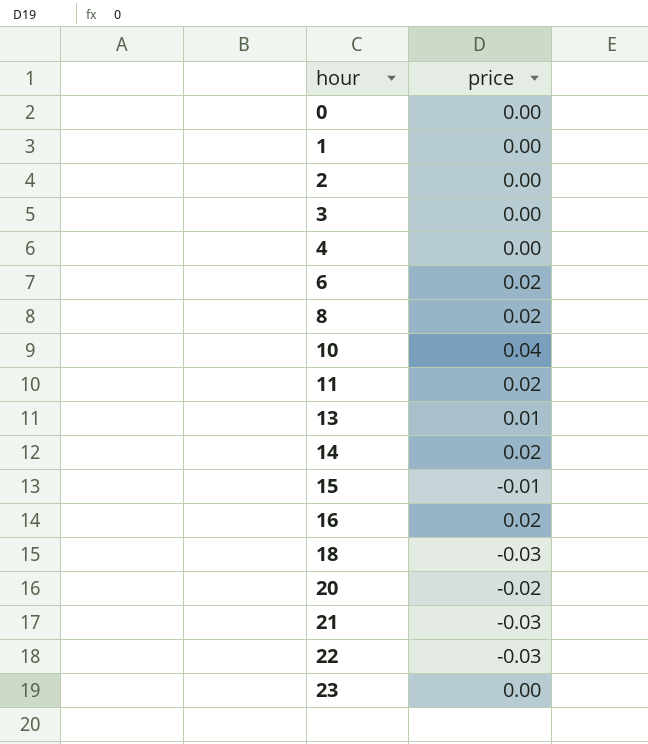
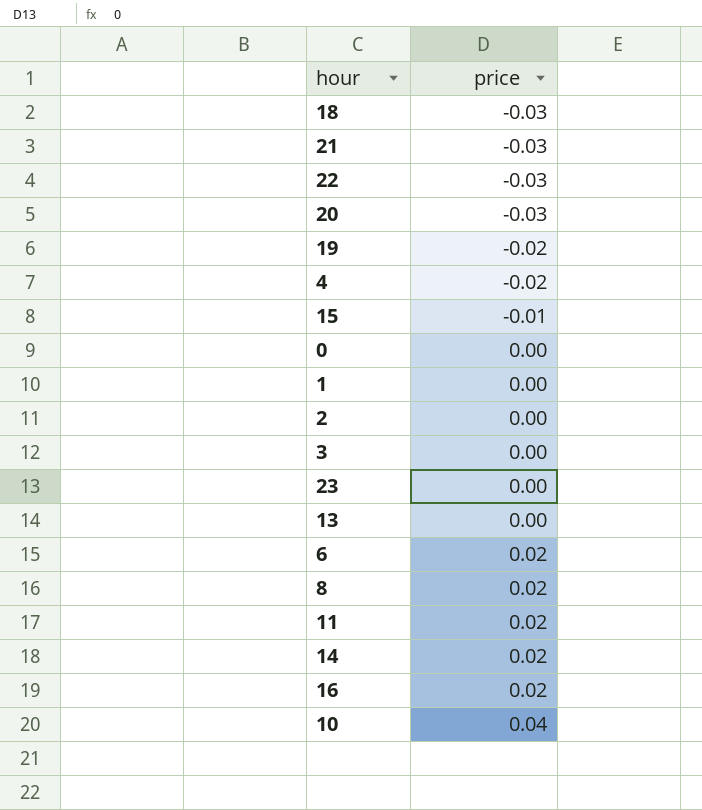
row order: hour ascending -> price ascending
20 | price: -0.02 -> -0.03
row 19: none -> -0.02
4 | price: 0.00 -> -0.02
13 | price: 0.01 -> 0.00

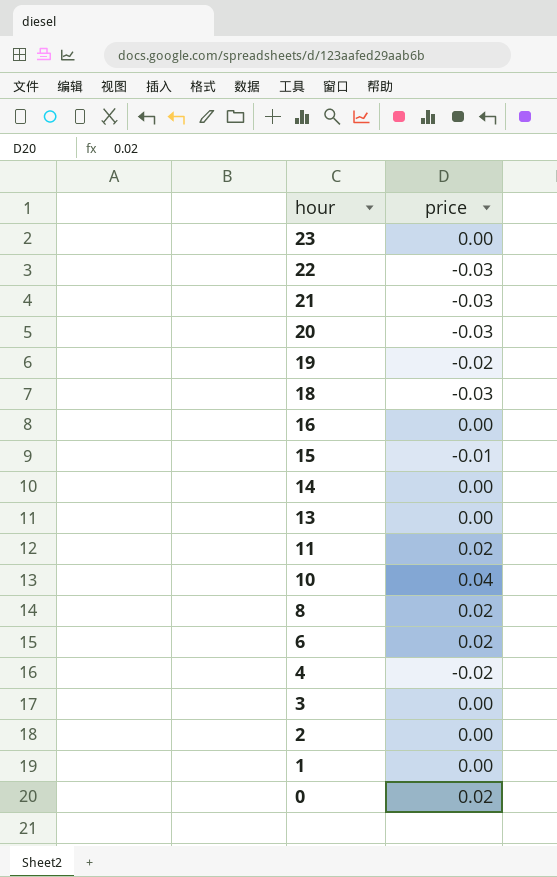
row order: price ascending -> hour descending
16 | price: 0.02 -> 0.00
14 | price: 0.02 -> 0.00
0 | price: 0.00 -> 0.02

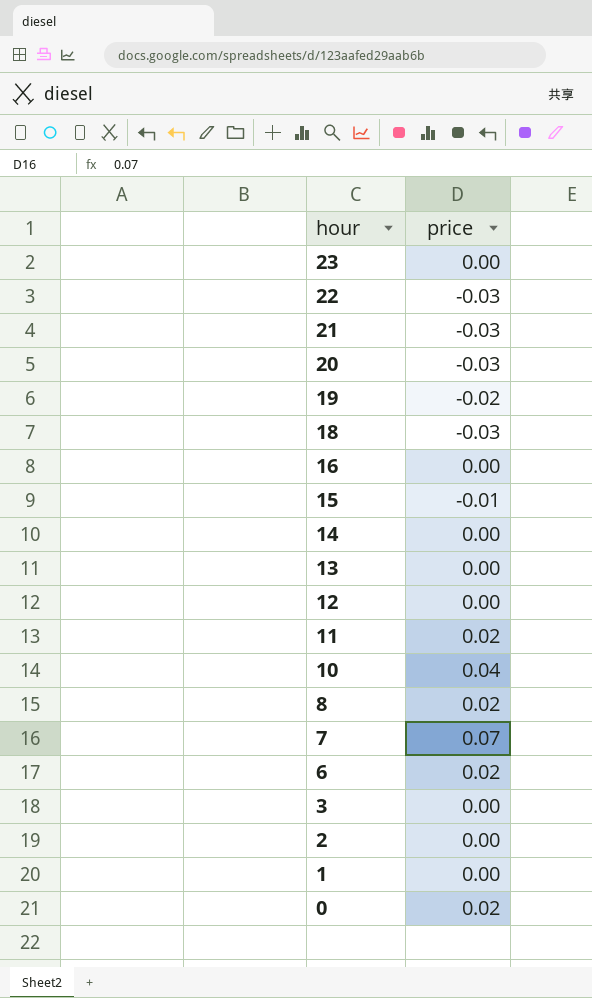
row 4: -0.02 -> none
row 12: none -> 0.00
row 7: none -> 0.07

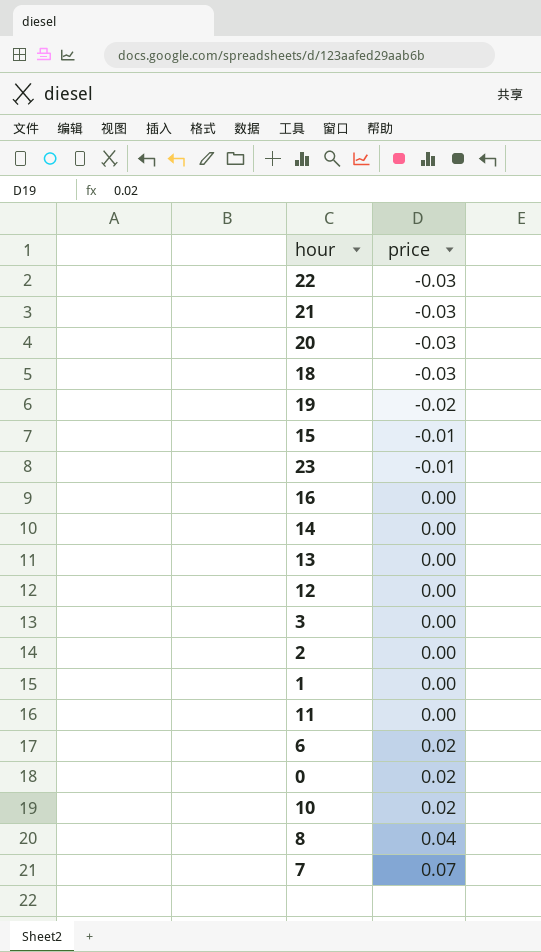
row order: hour descending -> price ascending
23 | price: 0.00 -> -0.01
11 | price: 0.02 -> 0.00
10 | price: 0.04 -> 0.02
8 | price: 0.02 -> 0.04

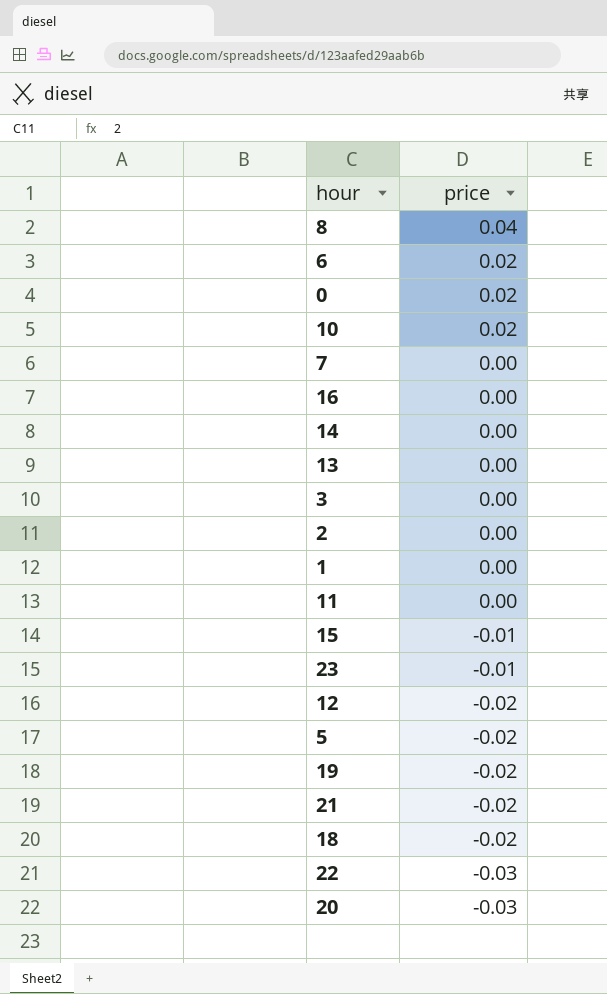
row order: price ascending -> price descending
7 | price: 0.07 -> 0.00
12 | price: 0.00 -> -0.02
row 5: none -> -0.02
21 | price: -0.03 -> -0.02
18 | price: -0.03 -> -0.02

